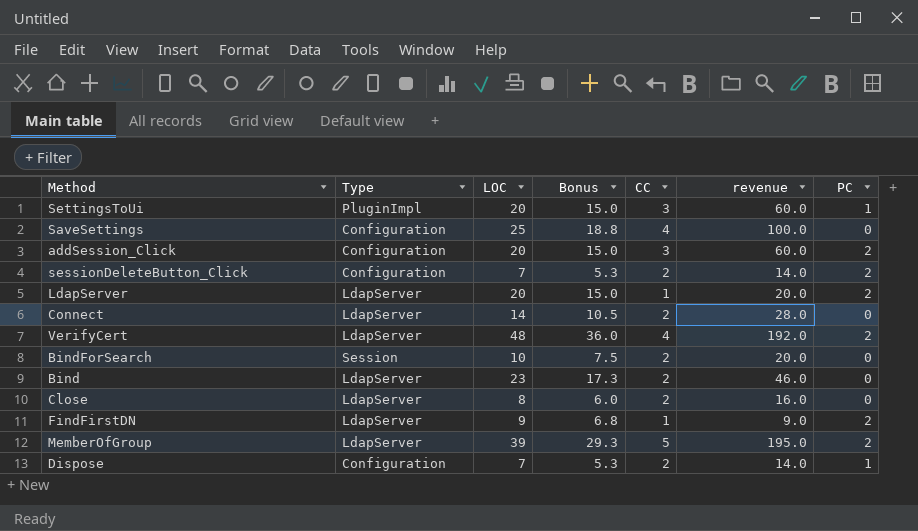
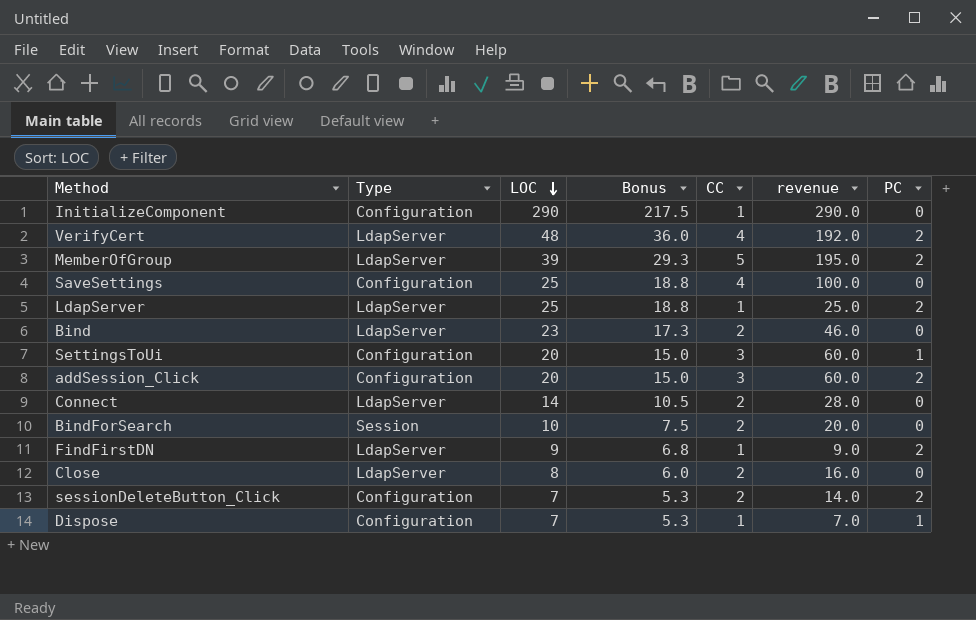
row order: none -> LOC descending
row InitializeComponent: none -> Configuration | 290 | 217.5 | 1 | 290.0 | 0
LdapServer | LOC: 20 -> 25
LdapServer | Bonus: 15.0 -> 18.8
LdapServer | revenue: 20.0 -> 25.0
SettingsToUi | Type: PluginImpl -> Configuration
Dispose | CC: 2 -> 1
Dispose | revenue: 14.0 -> 7.0

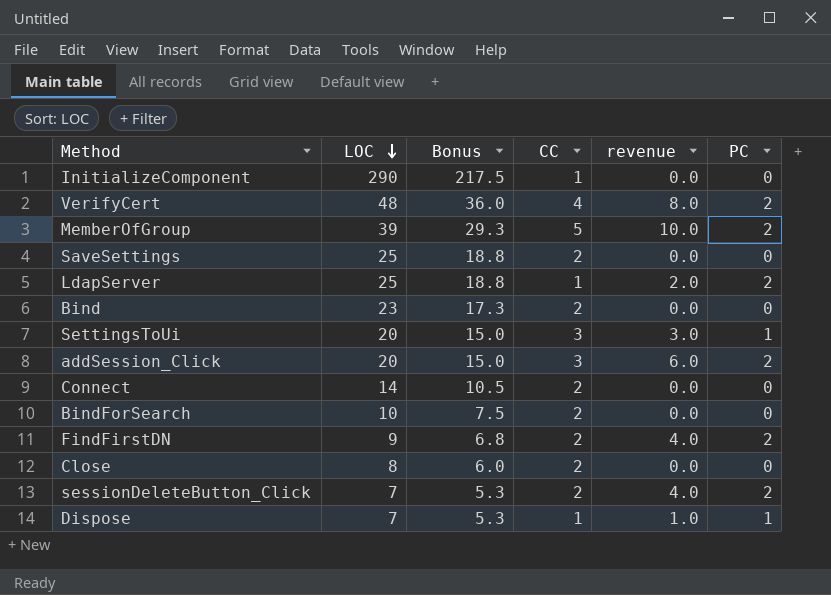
column Type | position: 2 -> none
column revenue | formula: [LOC] * [CC] -> [CC] * [PC]
SaveSettings | CC: 4 -> 2
FindFirstDN | CC: 1 -> 2

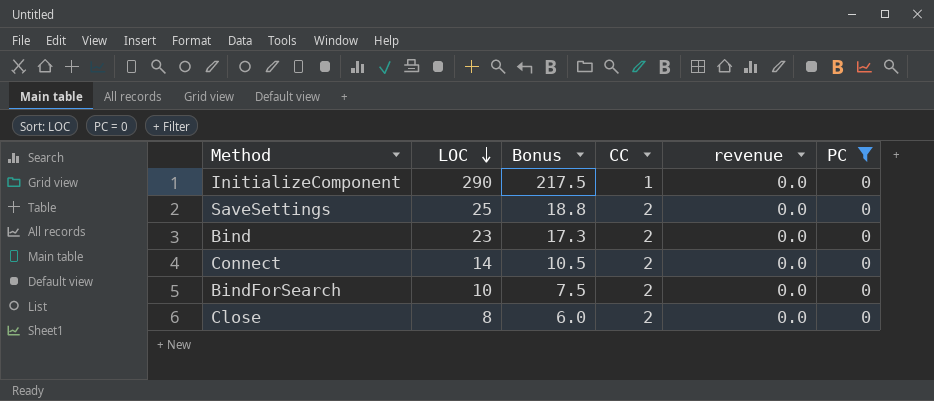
filter: none -> PC = 0

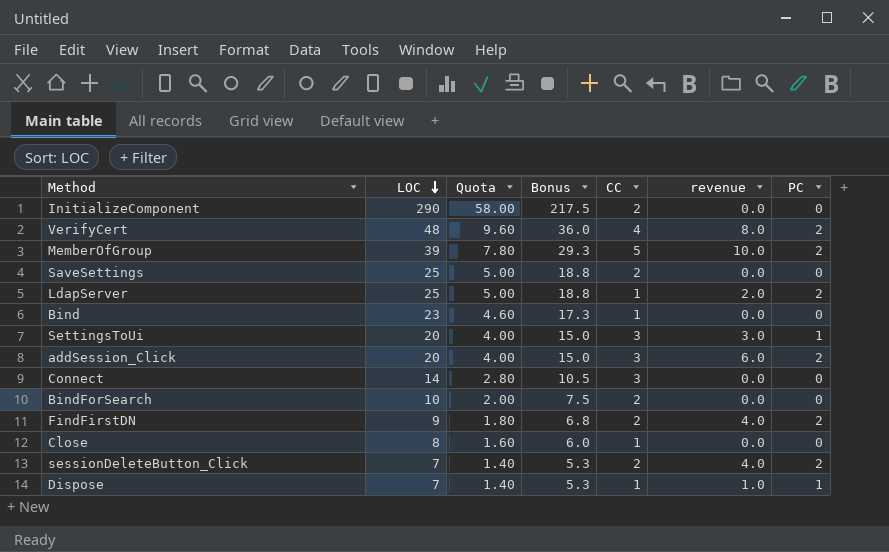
filter: PC = 0 -> none
column Quota | formula: none -> [LOC] * 0.2
InitializeComponent | CC: 1 -> 2
Bind | CC: 2 -> 1
Connect | CC: 2 -> 3
Close | CC: 2 -> 1

